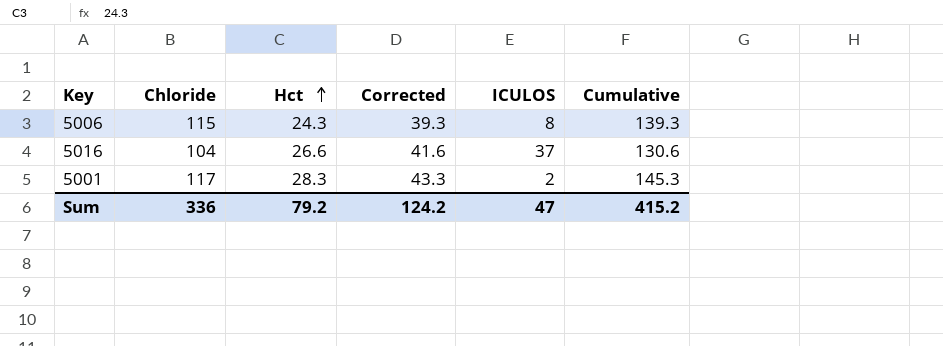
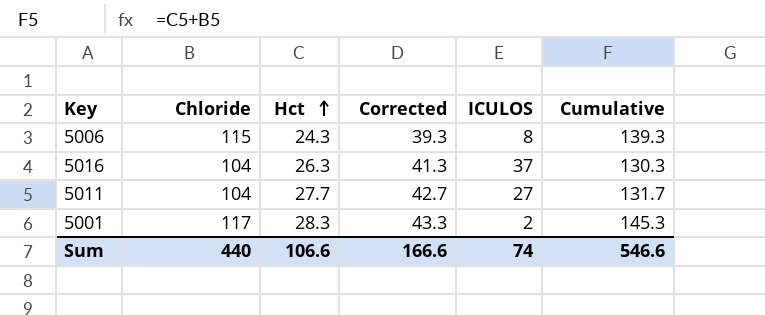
5016 | Hct: 26.6 -> 26.3
5016 | Corrected: 41.6 -> 41.3
5016 | Cumulative: 130.6 -> 130.3
row 5011: none -> 104 | 27.7 | 42.7 | 27 | 131.7
Sum | Chloride: 336 -> 440
Sum | Hct: 79.2 -> 106.6
Sum | Corrected: 124.2 -> 166.6
Sum | ICULOS: 47 -> 74
Sum | Cumulative: 415.2 -> 546.6

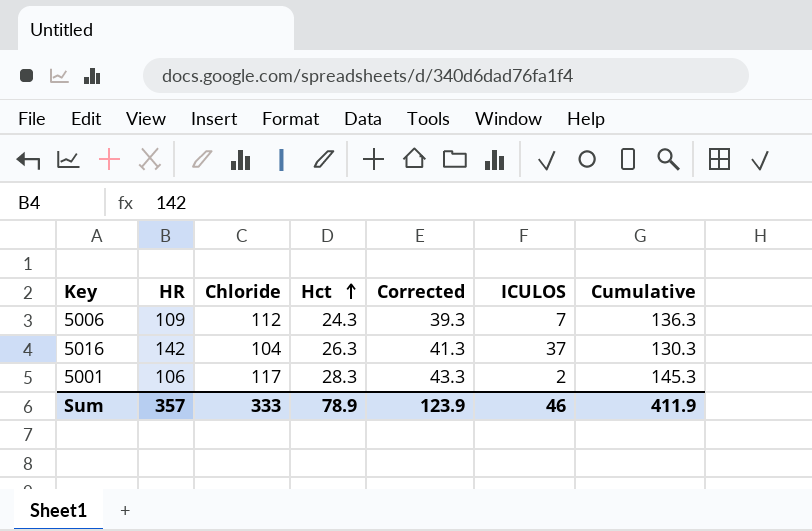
column HR | position: none -> 2
row 5011: 104 | 27.7 | 42.7 | 27 | 131.7 -> none
5006 | Chloride: 115 -> 112
5006 | ICULOS: 8 -> 7
5006 | Cumulative: 139.3 -> 136.3
Sum | Chloride: 440 -> 333
Sum | Hct: 106.6 -> 78.9
Sum | Corrected: 166.6 -> 123.9
Sum | ICULOS: 74 -> 46
Sum | Cumulative: 546.6 -> 411.9

